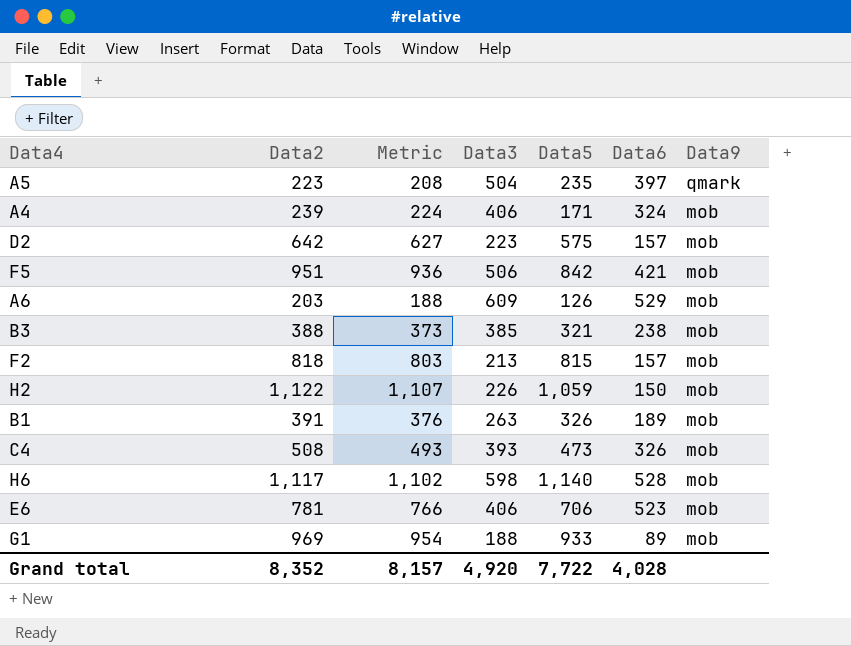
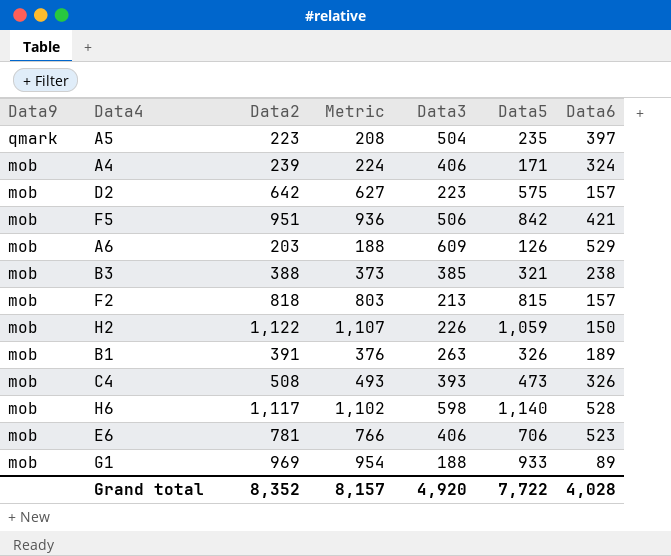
column Data9 | position: 7 -> 1

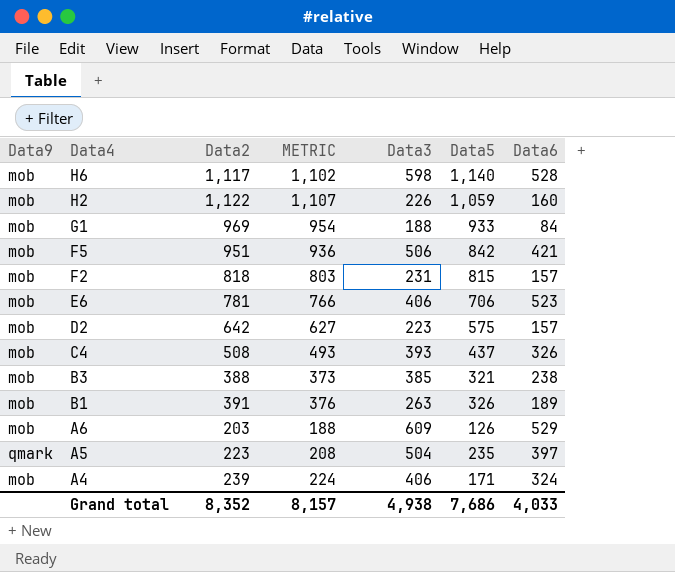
row order: Data9 descending -> Data4 descending
column name: Metric -> METRIC
H2 | Data6: 150 -> 160
G1 | Data6: 89 -> 84
F2 | Data3: 213 -> 231
C4 | Data5: 473 -> 437
Grand total | Data3: 4,920 -> 4,938
Grand total | Data5: 7,722 -> 7,686
Grand total | Data6: 4,028 -> 4,033

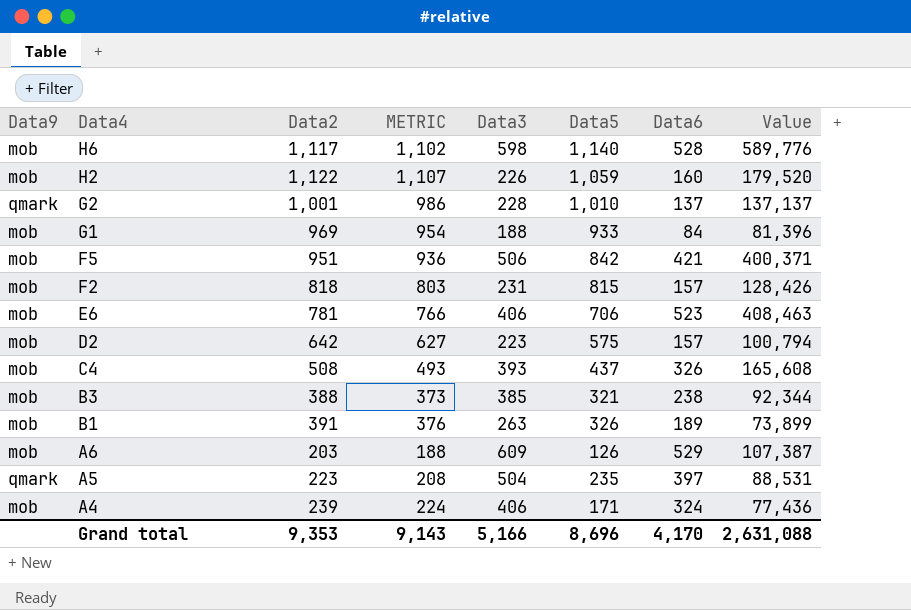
column Value | formula: none -> [Data2] * [Data6]
row G2: none -> qmark | 1,001 | 986 | 228 | 1,010 | 137 | 137,137
Grand total | Data2: 8,352 -> 9,353
Grand total | METRIC: 8,157 -> 9,143
Grand total | Data3: 4,938 -> 5,166
Grand total | Data5: 7,686 -> 8,696
Grand total | Data6: 4,033 -> 4,170

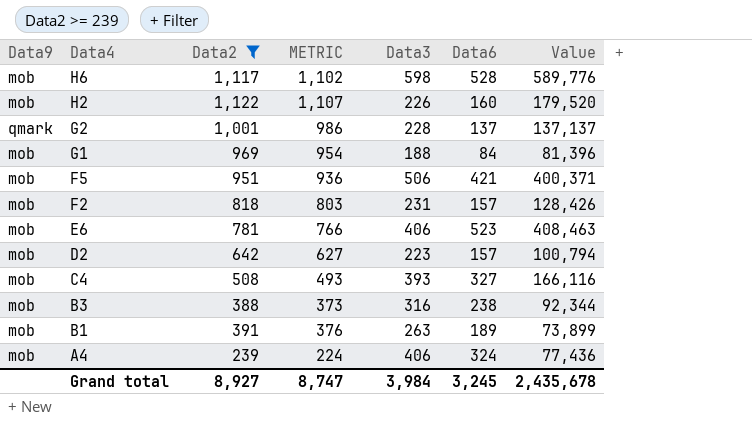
filter: none -> Data2 >= 239
column Data5 | position: 6 -> none
C4 | Data6: 326 -> 327
C4 | Value: 165,608 -> 166,116
B3 | Data3: 385 -> 316
Grand total | Data2: 9,353 -> 8,927
Grand total | METRIC: 9,143 -> 8,747
Grand total | Data3: 5,166 -> 3,984
Grand total | Data6: 4,170 -> 3,245
Grand total | Value: 2,631,088 -> 2,435,678

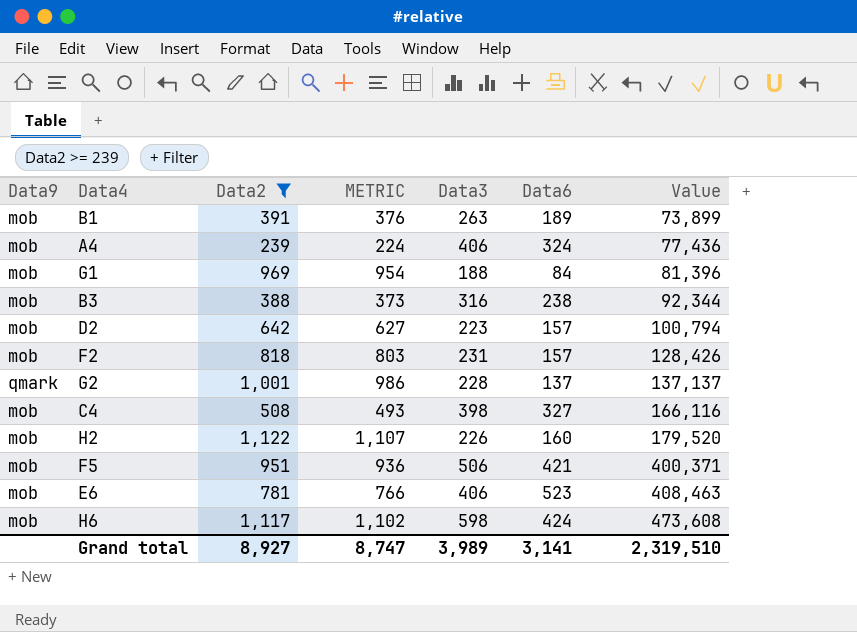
row order: Data4 descending -> Value ascending
C4 | Data3: 393 -> 398
H6 | Data6: 528 -> 424
H6 | Value: 589,776 -> 473,608
Grand total | Data3: 3,984 -> 3,989
Grand total | Data6: 3,245 -> 3,141
Grand total | Value: 2,435,678 -> 2,319,510

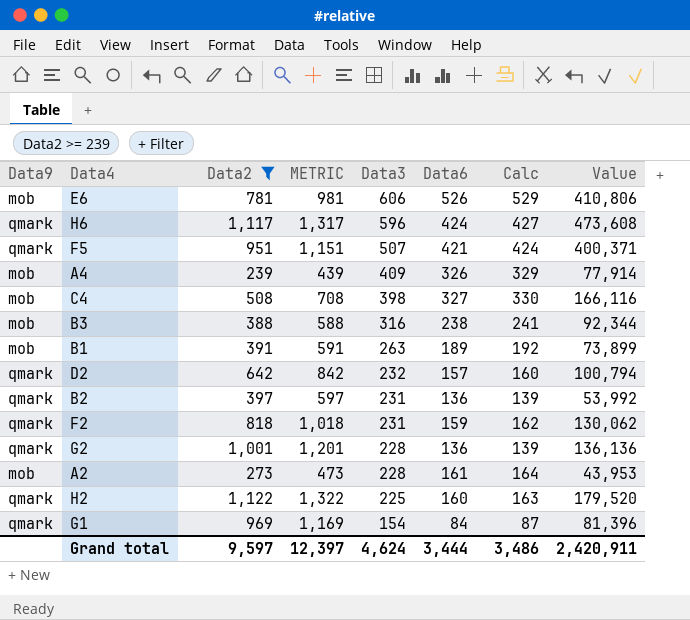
row order: Value ascending -> Data3 descending
column METRIC | formula: [Data2] - 15 -> [Data2] + 200
column Calc | formula: none -> [Data6] + 3
E6 | Data3: 406 -> 606
E6 | Data6: 523 -> 526
E6 | Value: 408,463 -> 410,806
H6 | Data9: mob -> qmark
H6 | Data3: 598 -> 596
F5 | Data9: mob -> qmark
F5 | Data3: 506 -> 507
A4 | Data3: 406 -> 409
A4 | Data6: 324 -> 326
A4 | Value: 77,436 -> 77,914
D2 | Data9: mob -> qmark
D2 | Data3: 223 -> 232
row B2: none -> qmark | 397 | 597 | 231 | 136 | 139 | 53,992
F2 | Data9: mob -> qmark
F2 | Data6: 157 -> 159
F2 | Value: 128,426 -> 130,062
G2 | Data6: 137 -> 136
G2 | Value: 137,137 -> 136,136
row A2: none -> mob | 273 | 473 | 228 | 161 | 164 | 43,953
H2 | Data9: mob -> qmark
H2 | Data3: 226 -> 225
G1 | Data9: mob -> qmark
G1 | Data3: 188 -> 154
Grand total | Data2: 8,927 -> 9,597
Grand total | METRIC: 8,747 -> 12,397
Grand total | Data3: 3,989 -> 4,624
Grand total | Data6: 3,141 -> 3,444
Grand total | Value: 2,319,510 -> 2,420,911

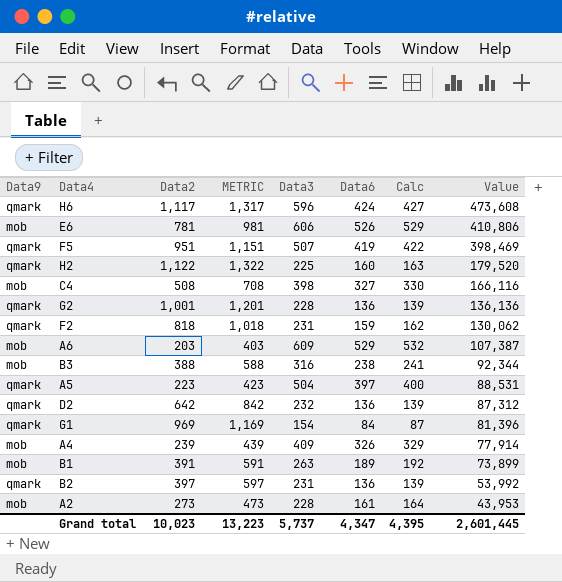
filter: Data2 >= 239 -> none
row order: Data3 descending -> Value descending
F5 | Data6: 421 -> 419
F5 | Calc: 424 -> 422
F5 | Value: 400,371 -> 398,469
D2 | Data6: 157 -> 136
D2 | Calc: 160 -> 139
D2 | Value: 100,794 -> 87,312
Grand total | Data2: 9,597 -> 10,023
Grand total | METRIC: 12,397 -> 13,223
Grand total | Data3: 4,624 -> 5,737
Grand total | Data6: 3,444 -> 4,347
Grand total | Calc: 3,486 -> 4,395
Grand total | Value: 2,420,911 -> 2,601,445

